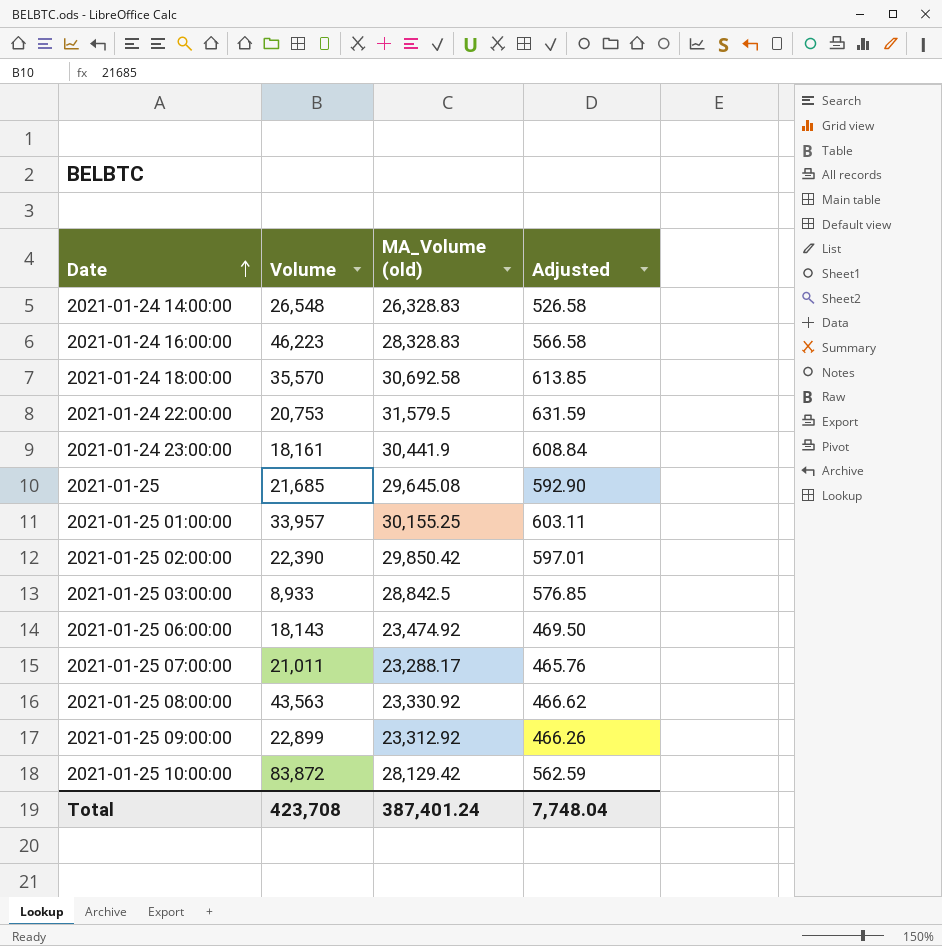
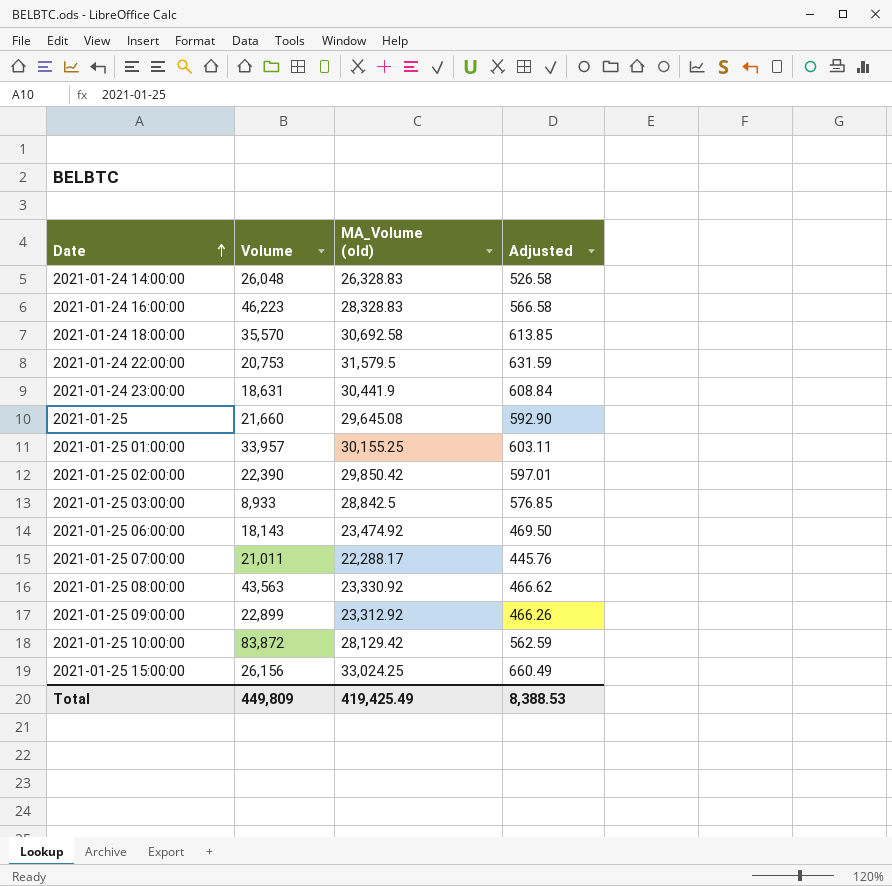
2021-01-24 14:00:00 | Volume: 26,548 -> 26,048
2021-01-24 23:00:00 | Volume: 18,161 -> 18,631
2021-01-25 | Volume: 21,685 -> 21,660
2021-01-25 07:00:00 | MA_Volume (old): 23,288.17 -> 22,288.17
2021-01-25 07:00:00 | Adjusted: 465.76 -> 445.76
row 2021-01-25 15:00:00: none -> 26,156 | 33,024.25 | 660.49
Total | Volume: 423,708 -> 449,809
Total | MA_Volume (old): 387,401.24 -> 419,425.49
Total | Adjusted: 7,748.04 -> 8,388.53

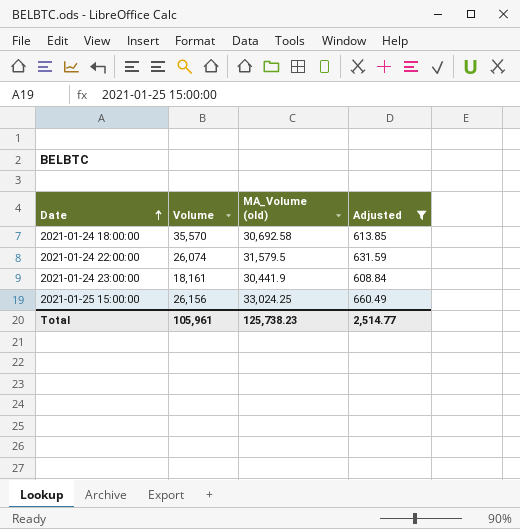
filter: none -> Adjusted >= 608.84
2021-01-24 22:00:00 | Volume: 20,753 -> 26,074
2021-01-24 23:00:00 | Volume: 18,631 -> 18,161
Total | Volume: 449,809 -> 105,961
Total | MA_Volume (old): 419,425.49 -> 125,738.23
Total | Adjusted: 8,388.53 -> 2,514.77

